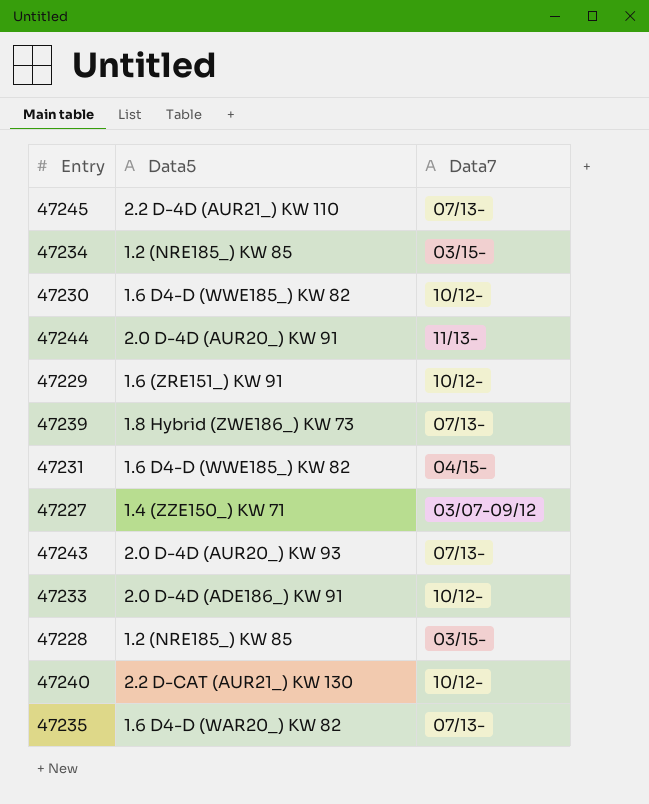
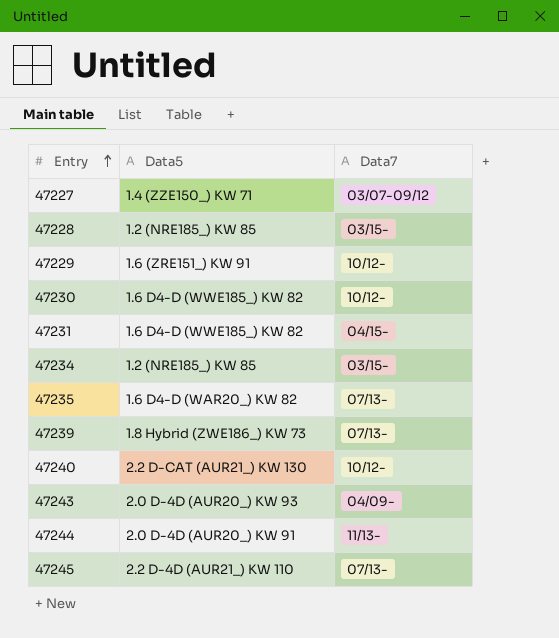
row order: none -> Entry ascending
row 47233: 2.0 D-4D (ADE186_) KW 91 | 10/12- -> none
47243 | Data7: 07/13- -> 04/09-

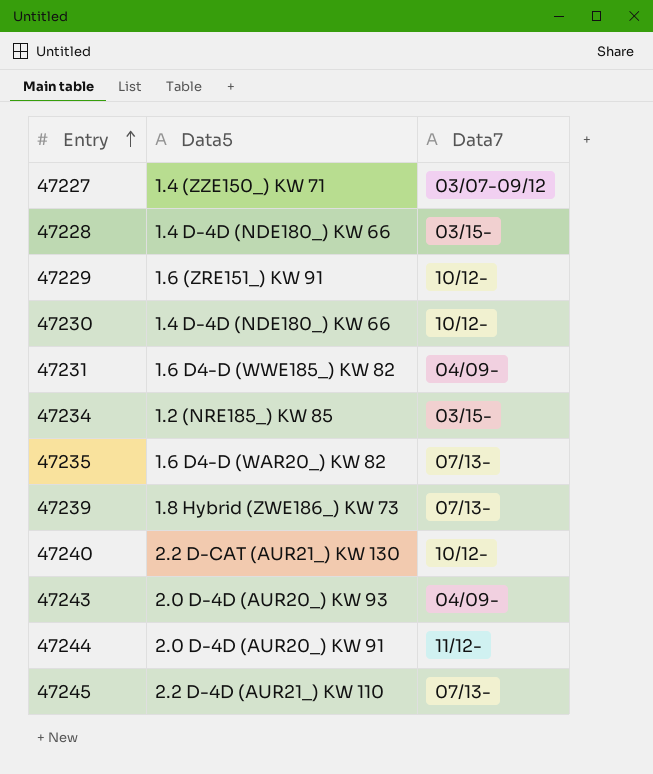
47228 | Data5: 1.2 (NRE185_) KW 85 -> 1.4 D-4D (NDE180_) KW 66
47230 | Data5: 1.6 D4-D (WWE185_) KW 82 -> 1.4 D-4D (NDE180_) KW 66
47231 | Data7: 04/15- -> 04/09-
47244 | Data7: 11/13- -> 11/12-

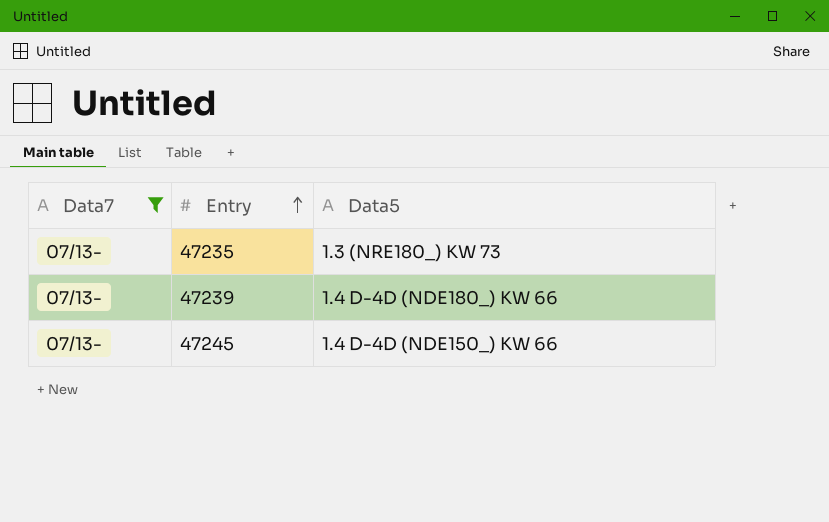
filter: none -> Data7 = 07/13-
column Data7 | position: 3 -> 1
47235 | Data5: 1.6 D4-D (WAR20_) KW 82 -> 1.3 (NRE180_) KW 73
47239 | Data5: 1.8 Hybrid (ZWE186_) KW 73 -> 1.4 D-4D (NDE180_) KW 66
47245 | Data5: 2.2 D-4D (AUR21_) KW 110 -> 1.4 D-4D (NDE150_) KW 66

